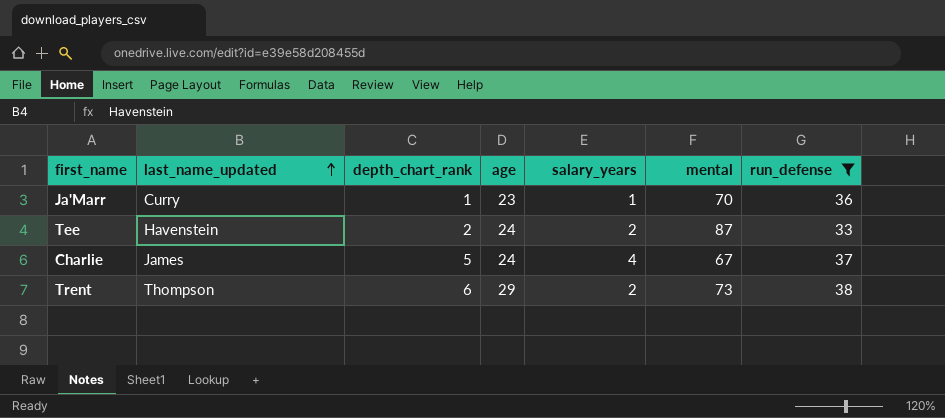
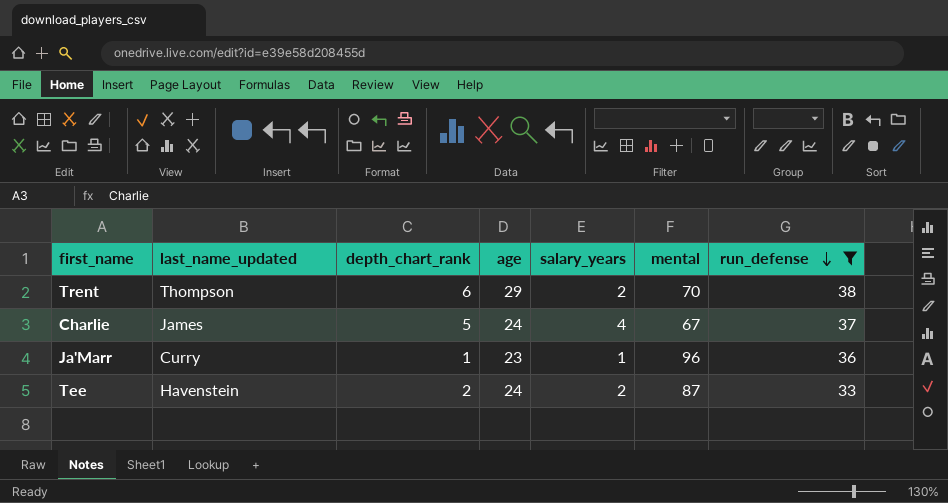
row order: last_name_updated ascending -> run_defense descending
Trent | mental: 73 -> 70
Ja'Marr | mental: 70 -> 96

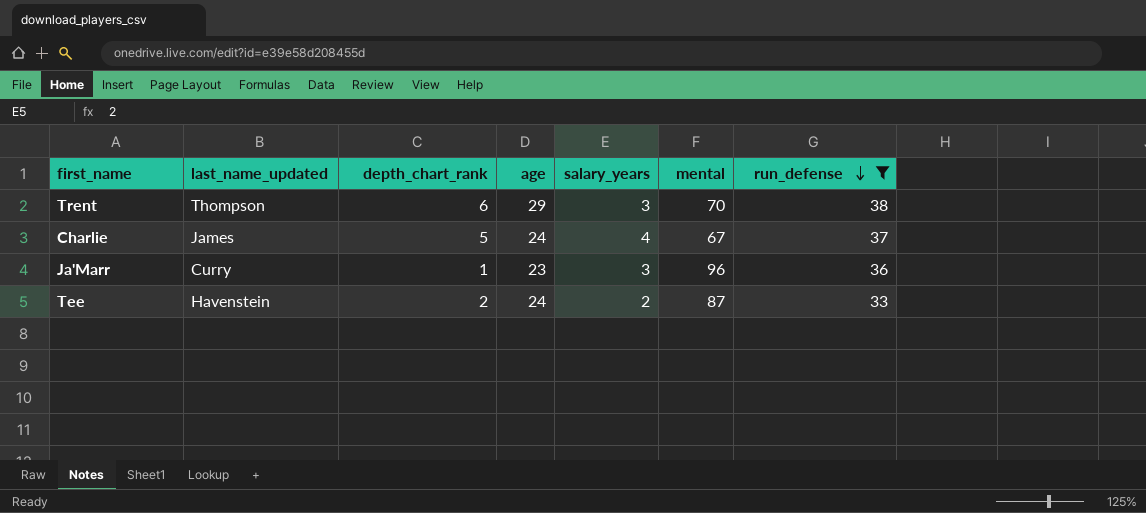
Trent | salary_years: 2 -> 3
Ja'Marr | salary_years: 1 -> 3

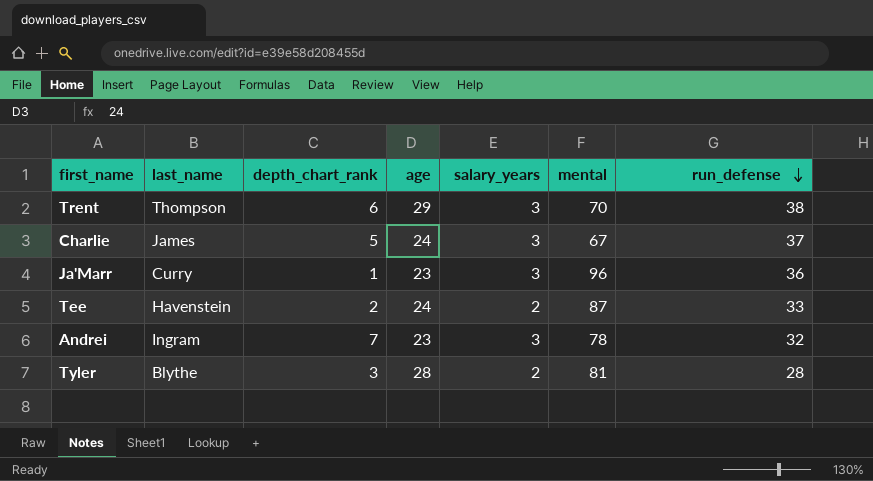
filter: run_defense >= 33 -> none
column name: last_name_updated -> last_name
Charlie | salary_years: 4 -> 3

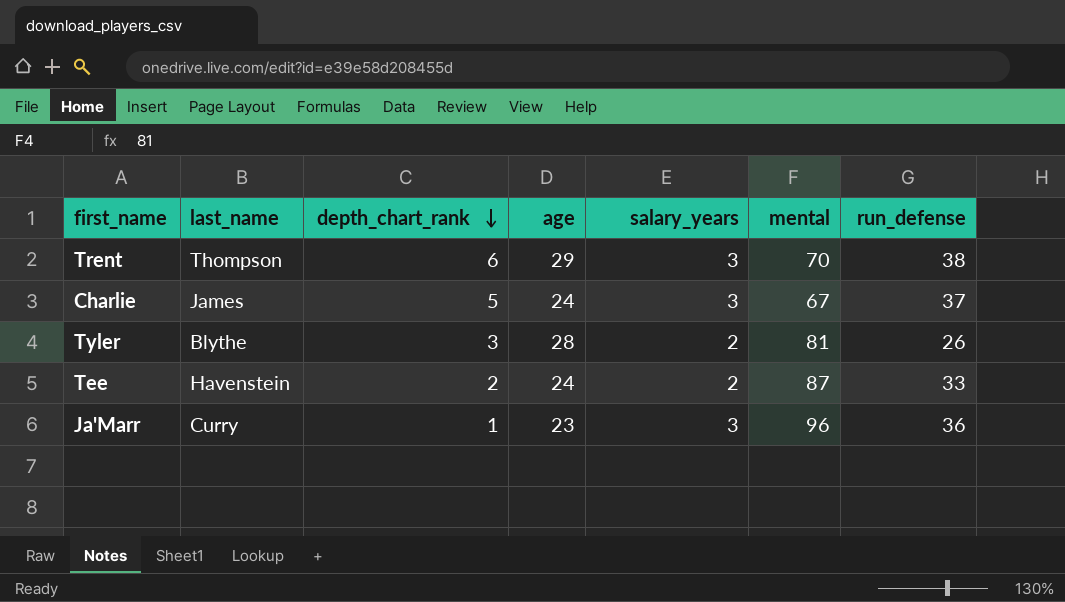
row order: run_defense descending -> depth_chart_rank descending
row Andrei: Ingram | 7 | 23 | 3 | 78 | 32 -> none
Tyler | run_defense: 28 -> 26

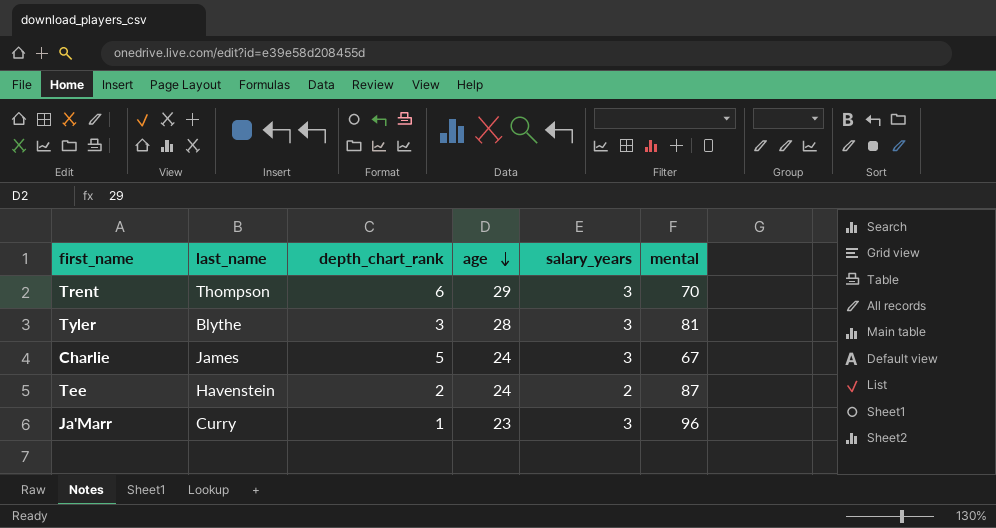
row order: depth_chart_rank descending -> age descending
column run_defense | position: 7 -> none
Tyler | salary_years: 2 -> 3

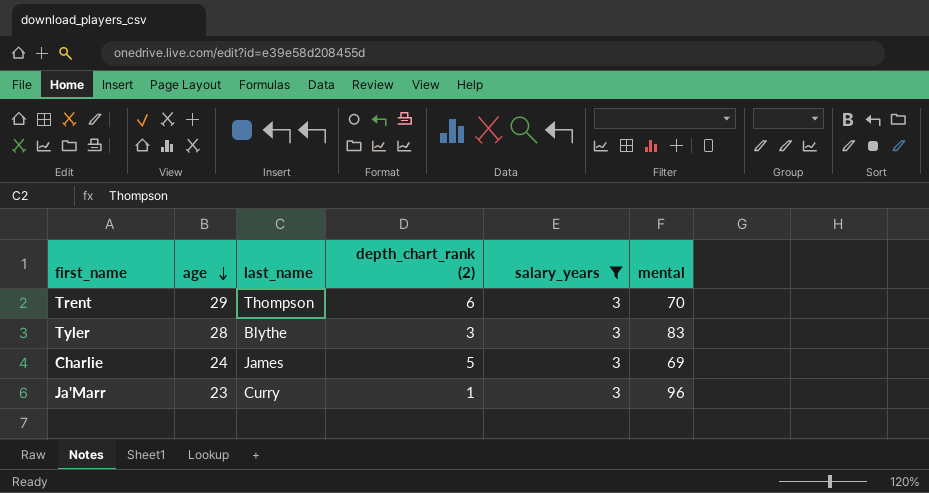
filter: none -> salary_years = 3
column age | position: 4 -> 2
column name: depth_chart_rank -> depth_chart_rank (2)
Tyler | mental: 81 -> 83
Charlie | mental: 67 -> 69

